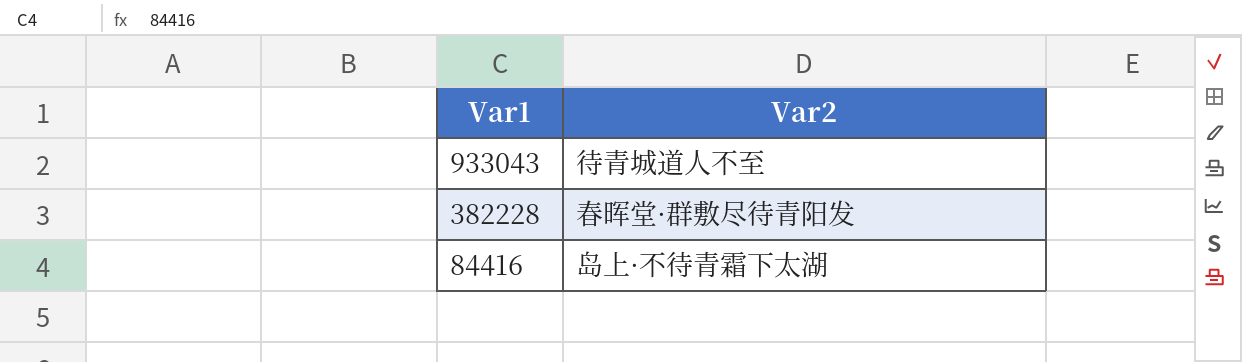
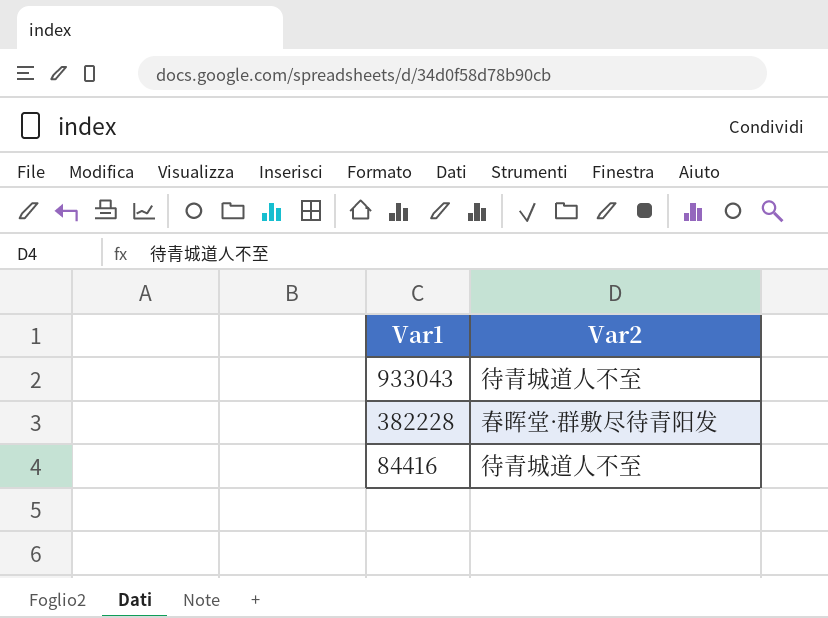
84416 | Var2: 岛上·不待青霜下太湖 -> 待青城道人不至

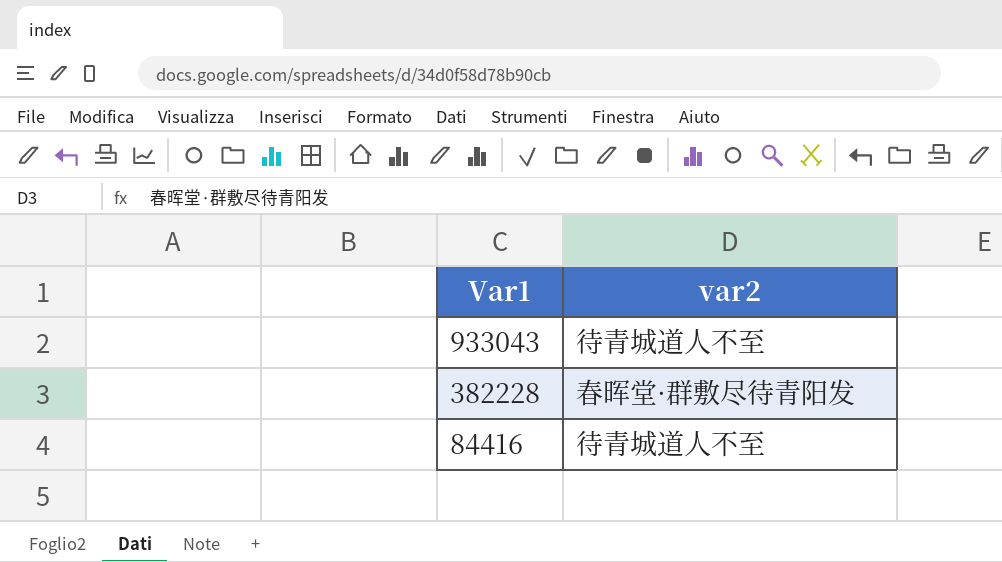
column name: Var2 -> var2

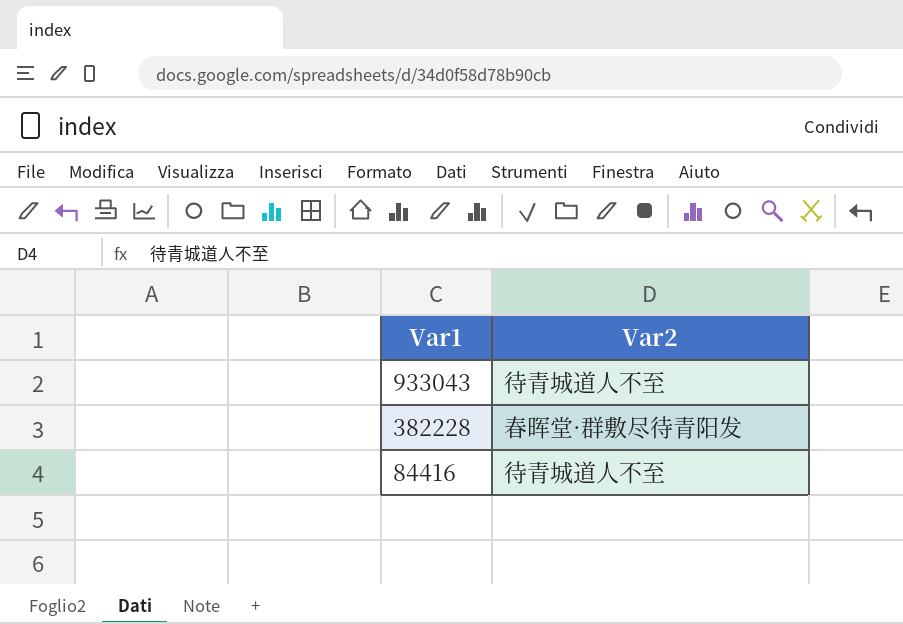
column name: var2 -> Var2

